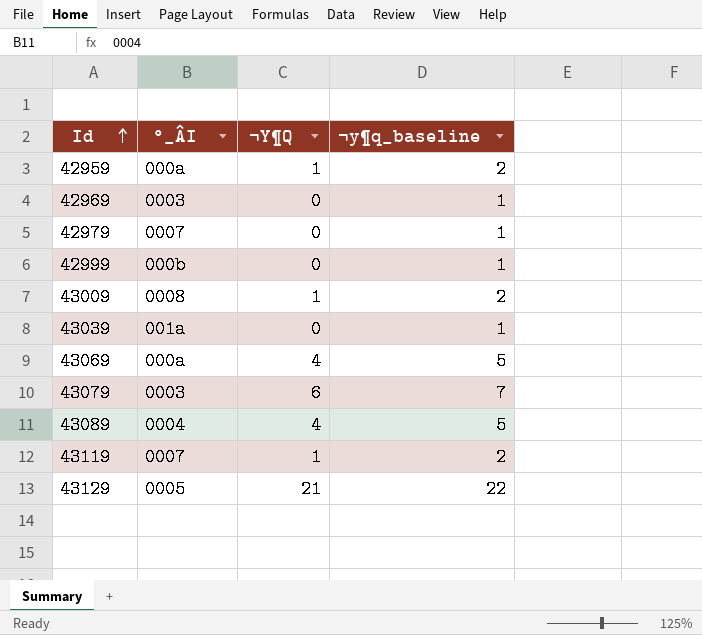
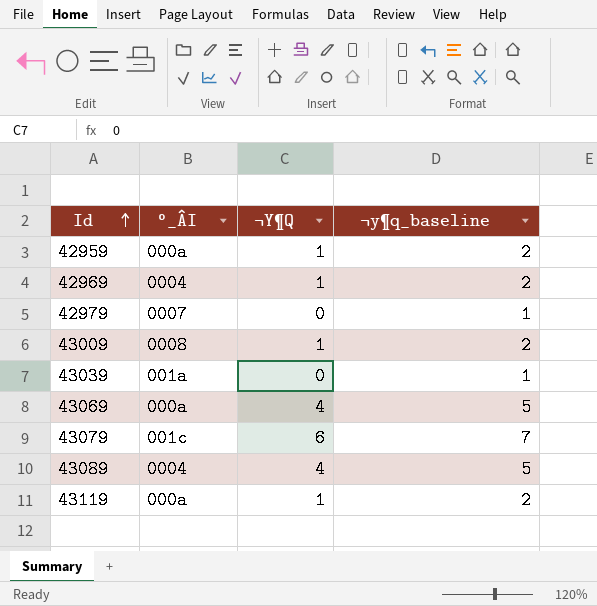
row 42999: 000b | 0 | 1 -> none
row 43129: 0005 | 21 | 22 -> none
42969 | °_ÂI: 0003 -> 0004
42969 | ¬Y¶Q: 0 -> 1
42969 | ¬y¶q_baseline: 1 -> 2
43079 | °_ÂI: 0003 -> 001c
43119 | °_ÂI: 0007 -> 000a

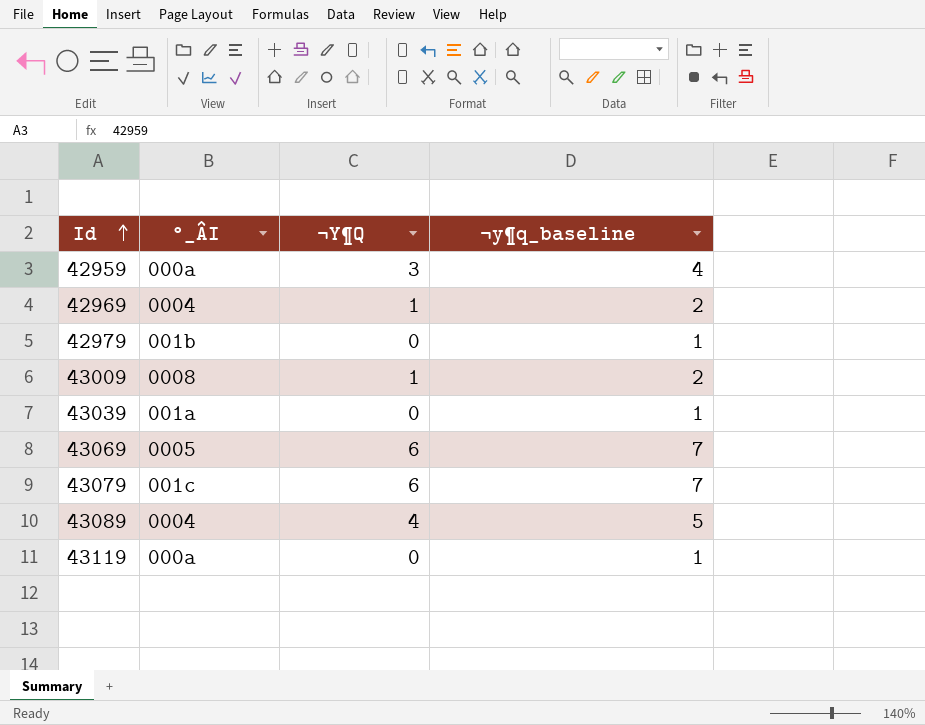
42959 | ¬Y¶Q: 1 -> 3
42959 | ¬y¶q_baseline: 2 -> 4
42979 | °_ÂI: 0007 -> 001b
43069 | °_ÂI: 000a -> 0005
43069 | ¬Y¶Q: 4 -> 6
43069 | ¬y¶q_baseline: 5 -> 7
43119 | ¬Y¶Q: 1 -> 0
43119 | ¬y¶q_baseline: 2 -> 1

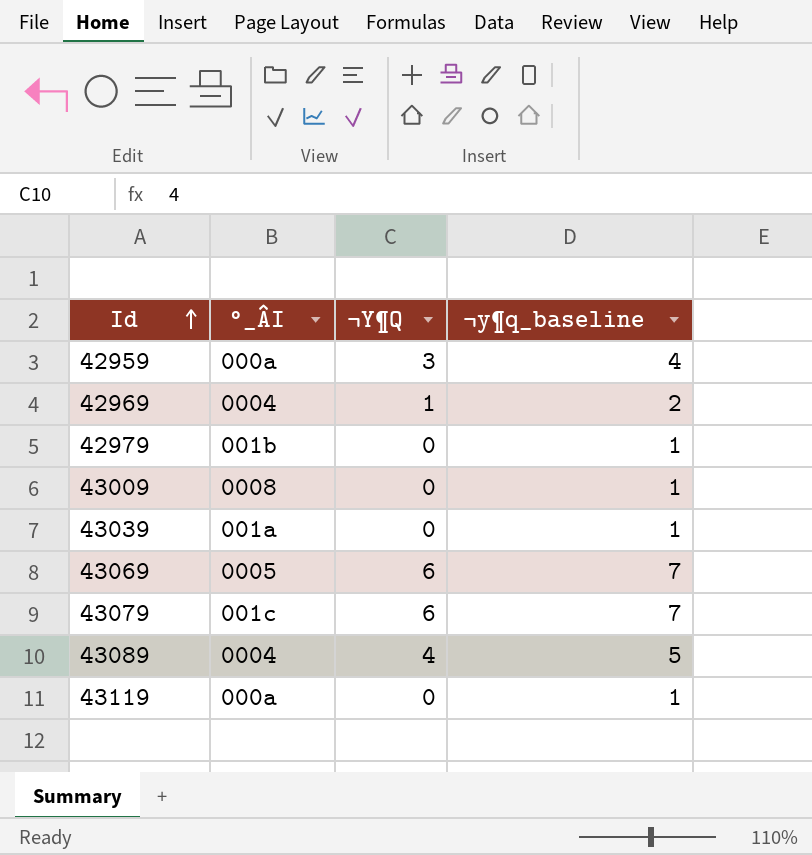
43009 | ¬Y¶Q: 1 -> 0
43009 | ¬y¶q_baseline: 2 -> 1

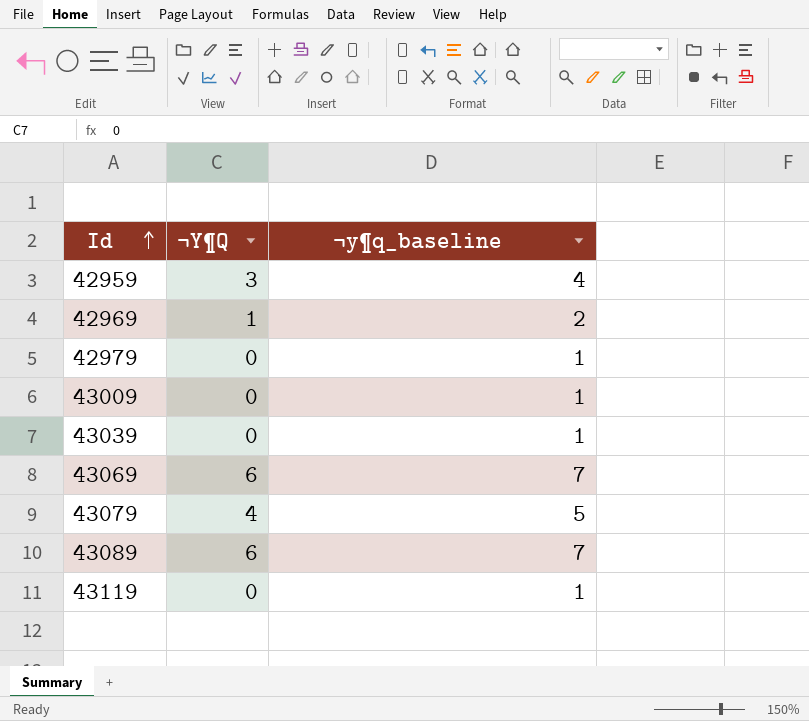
column °_ÂI | position: 2 -> none
43079 | ¬Y¶Q: 6 -> 4
43079 | ¬y¶q_baseline: 7 -> 5
43089 | ¬Y¶Q: 4 -> 6
43089 | ¬y¶q_baseline: 5 -> 7

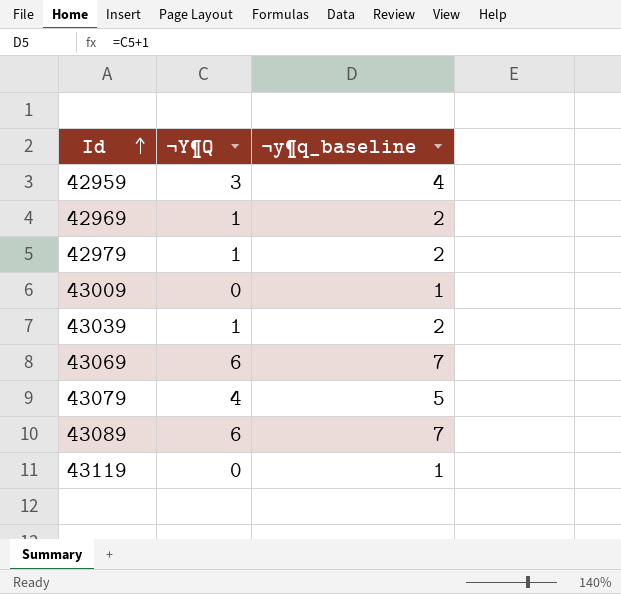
42979 | ¬Y¶Q: 0 -> 1
42979 | ¬y¶q_baseline: 1 -> 2
43039 | ¬Y¶Q: 0 -> 1
43039 | ¬y¶q_baseline: 1 -> 2

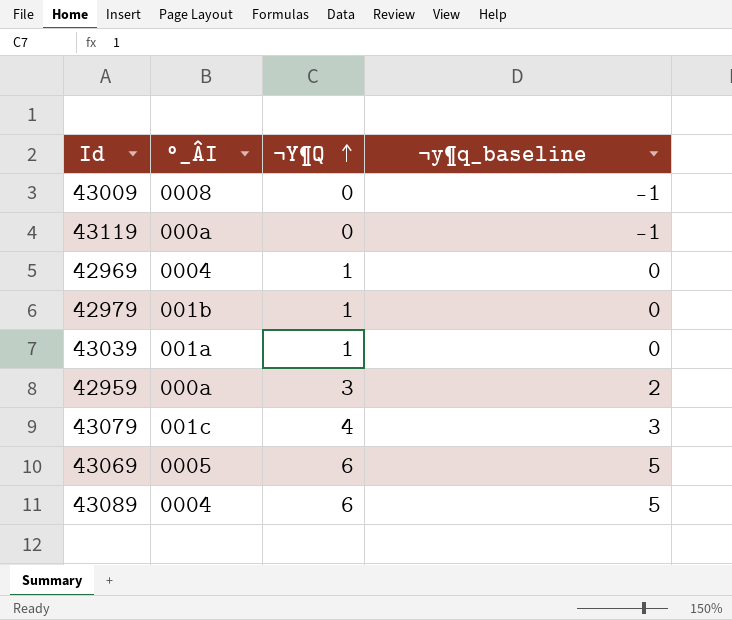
row order: Id ascending -> ¬Y¶Q ascending
column °_ÂI | position: none -> 2
column ¬y¶q_baseline | formula: [¬Y¶Q] + 1 -> [¬Y¶Q] - 1

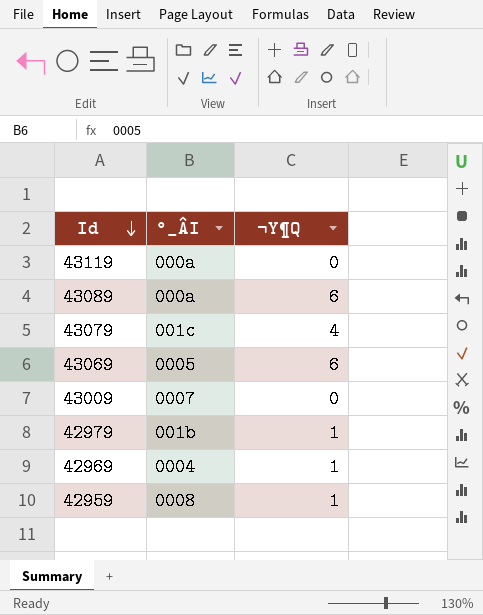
row order: ¬Y¶Q ascending -> Id descending
column ¬y¶q_baseline | formula: [¬Y¶Q] - 1 -> none
row 43039: 001a | 1 | 0 -> none
43089 | °_ÂI: 0004 -> 000a
43009 | °_ÂI: 0008 -> 0007
42959 | °_ÂI: 000a -> 0008
42959 | ¬Y¶Q: 3 -> 1

